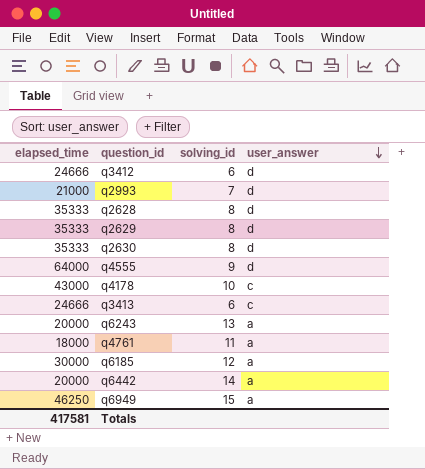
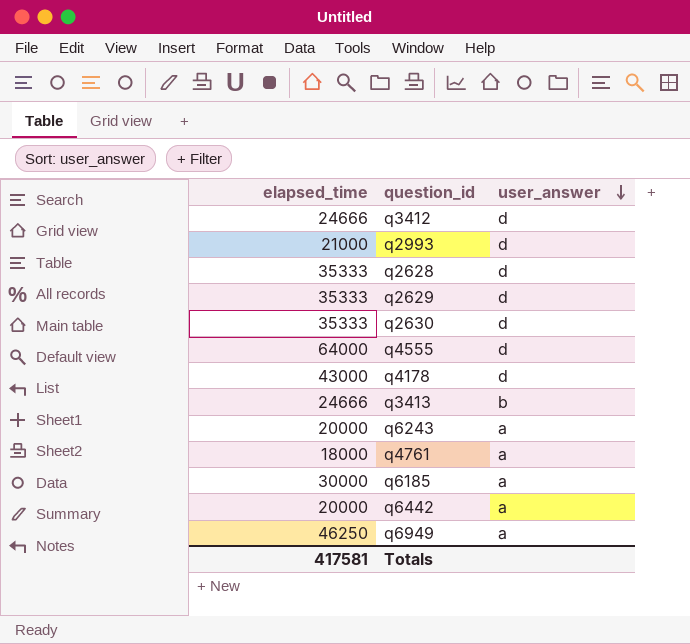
column solving_id | position: 3 -> none
q4178 | user_answer: c -> d
q3413 | user_answer: c -> b

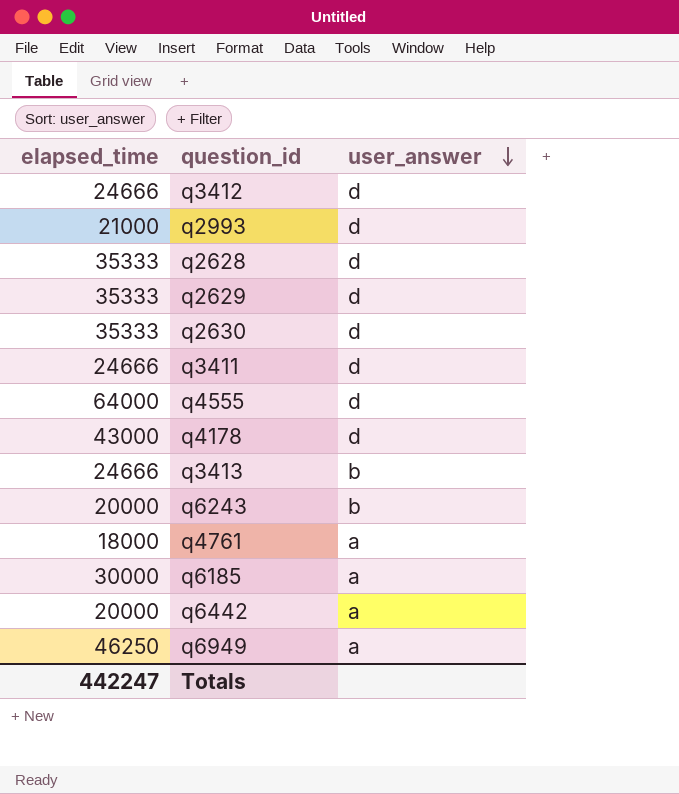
row q3411: none -> 24666 | d
q6243 | user_answer: a -> b
Totals | elapsed_time: 417581 -> 442247

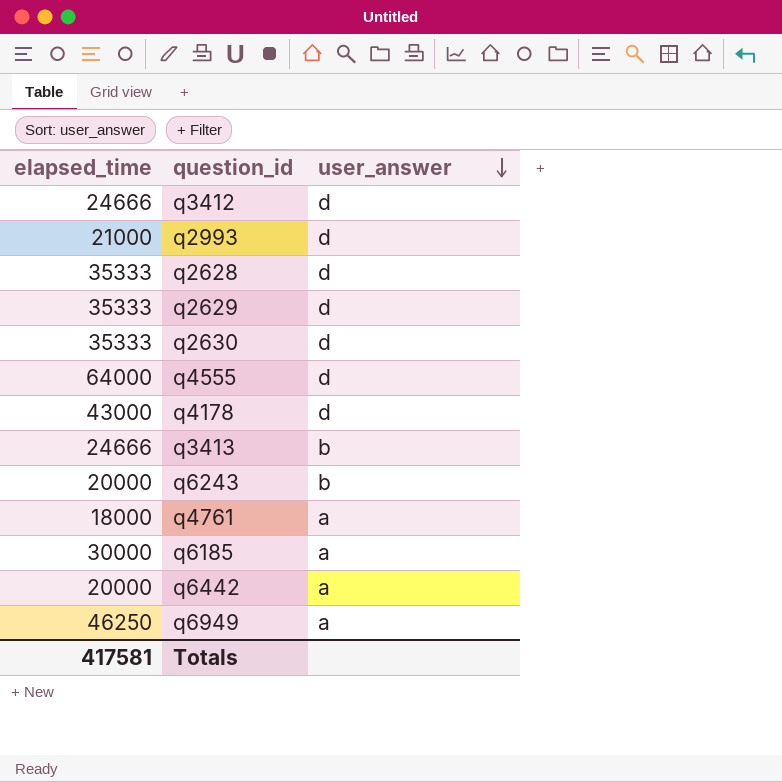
row q3411: 24666 | d -> none
Totals | elapsed_time: 442247 -> 417581

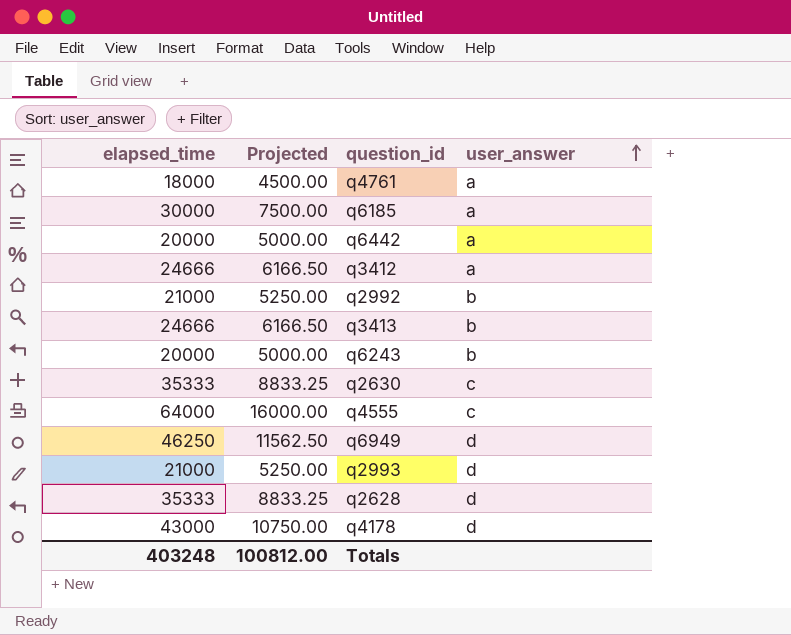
row order: user_answer descending -> user_answer ascending
column Projected | formula: none -> [elapsed_time] * 0.25
row q2629: 35333 | d -> none
q3412 | user_answer: d -> a
row q2992: none -> 21000 | 5250.00 | b
q2630 | user_answer: d -> c
q4555 | user_answer: d -> c
q6949 | user_answer: a -> d
Totals | elapsed_time: 417581 -> 403248

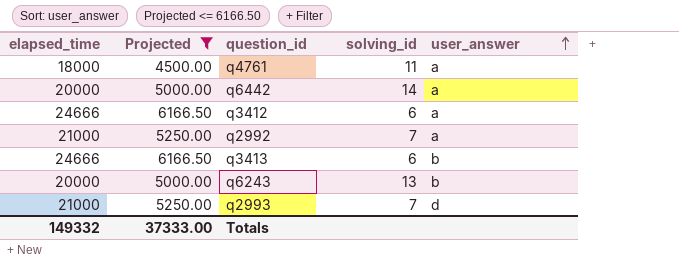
filter: none -> Projected <= 6166.50
column solving_id | position: none -> 4
q2992 | user_answer: b -> a
Totals | elapsed_time: 403248 -> 149332
Totals | Projected: 100812.00 -> 37333.00

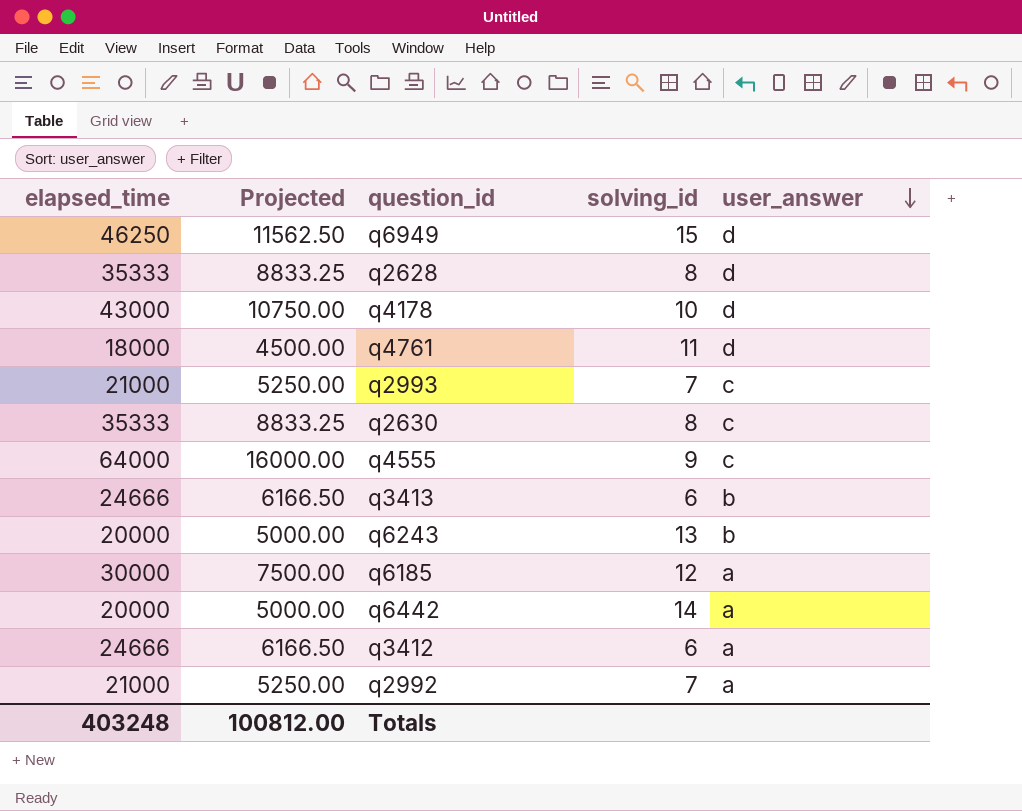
filter: Projected <= 6166.50 -> none
row order: user_answer ascending -> user_answer descending
q4761 | user_answer: a -> d
q2993 | user_answer: d -> c
Totals | elapsed_time: 149332 -> 403248
Totals | Projected: 37333.00 -> 100812.00

